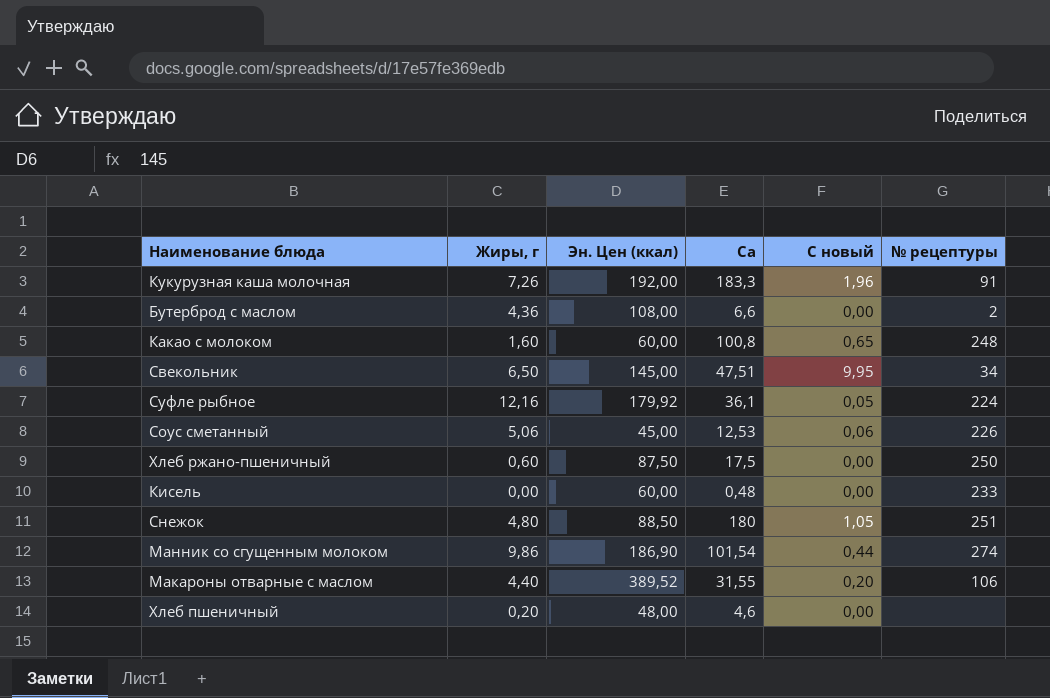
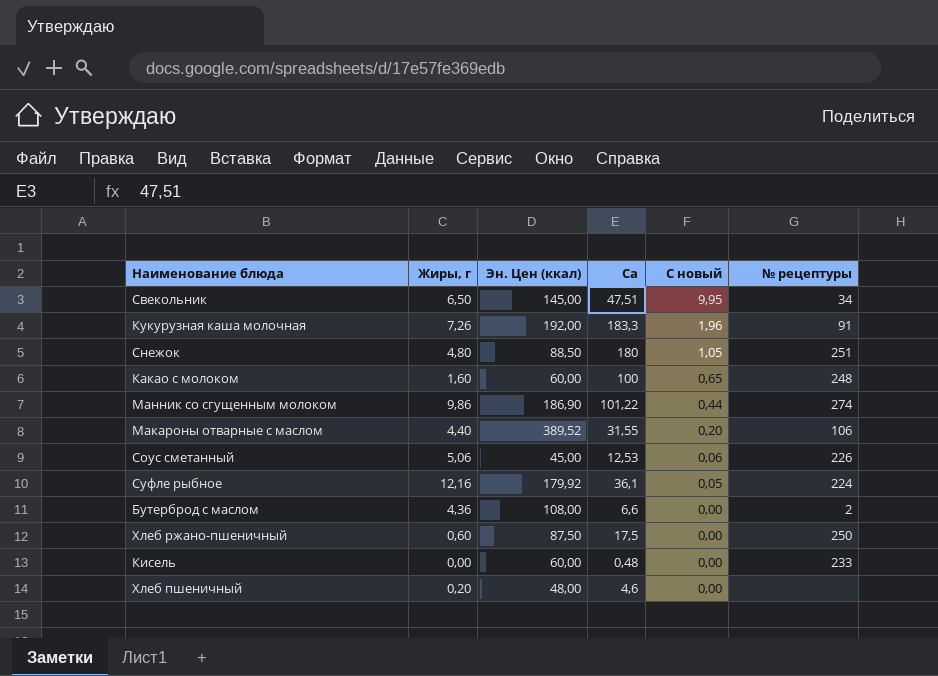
row order: none -> C новый descending
Какао с молоком | Ca: 100,8 -> 100
Манник со сгущенным молоком | Ca: 101,54 -> 101,22

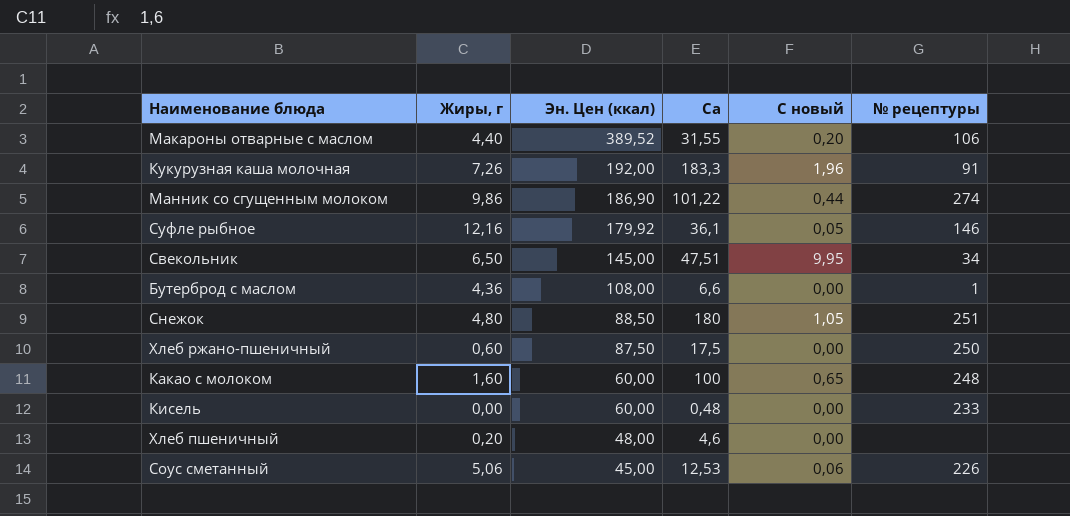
row order: C новый descending -> Эн. Цен (ккал) descending
Суфле рыбное | № рецептуры: 224 -> 146
Бутерброд с маслом | № рецептуры: 2 -> 1

